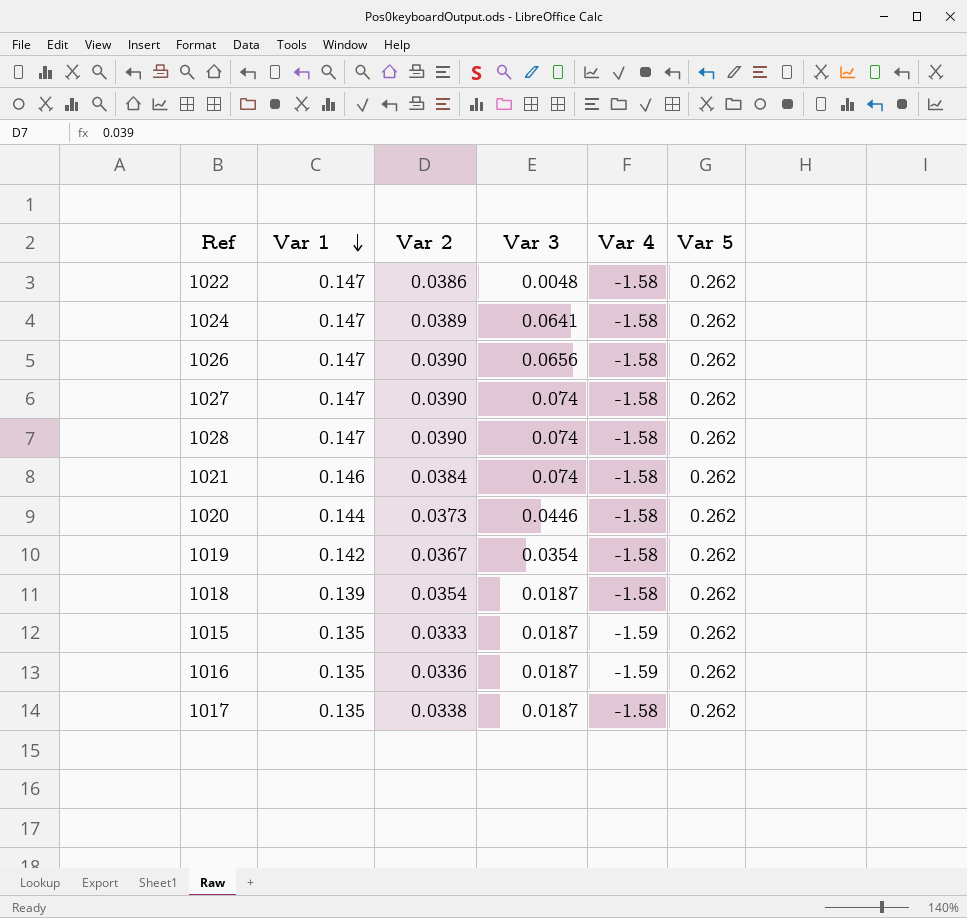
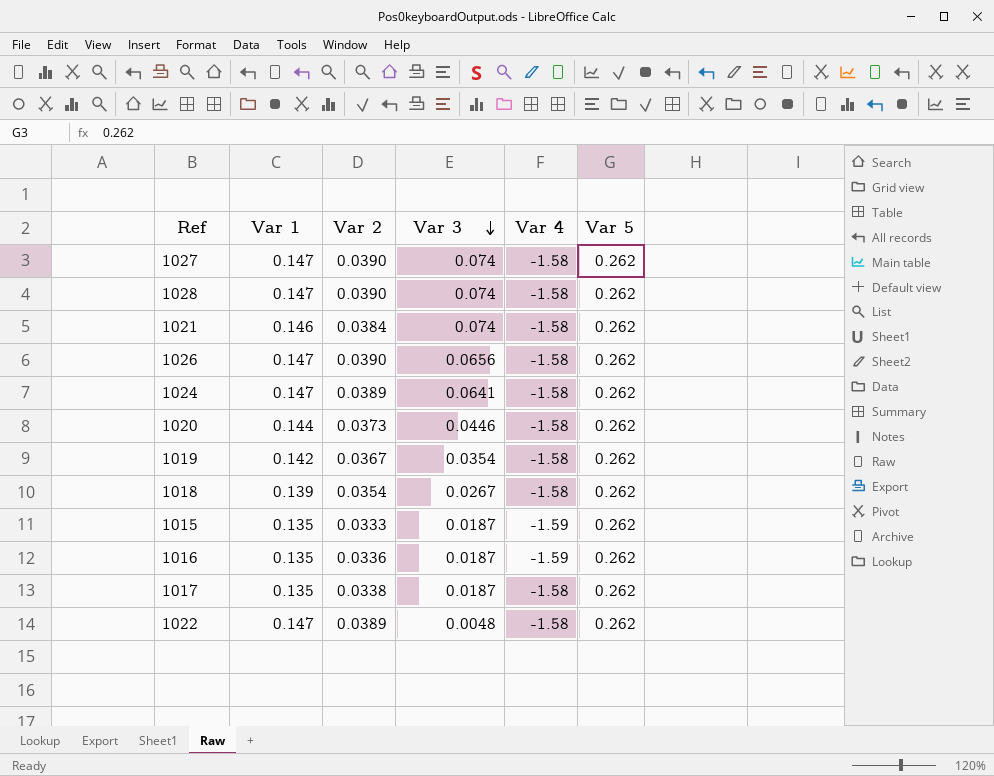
row order: Var 1 descending -> Var 3 descending
1018 | Var 3: 0.0187 -> 0.0267
1022 | Var 2: 0.0386 -> 0.0389

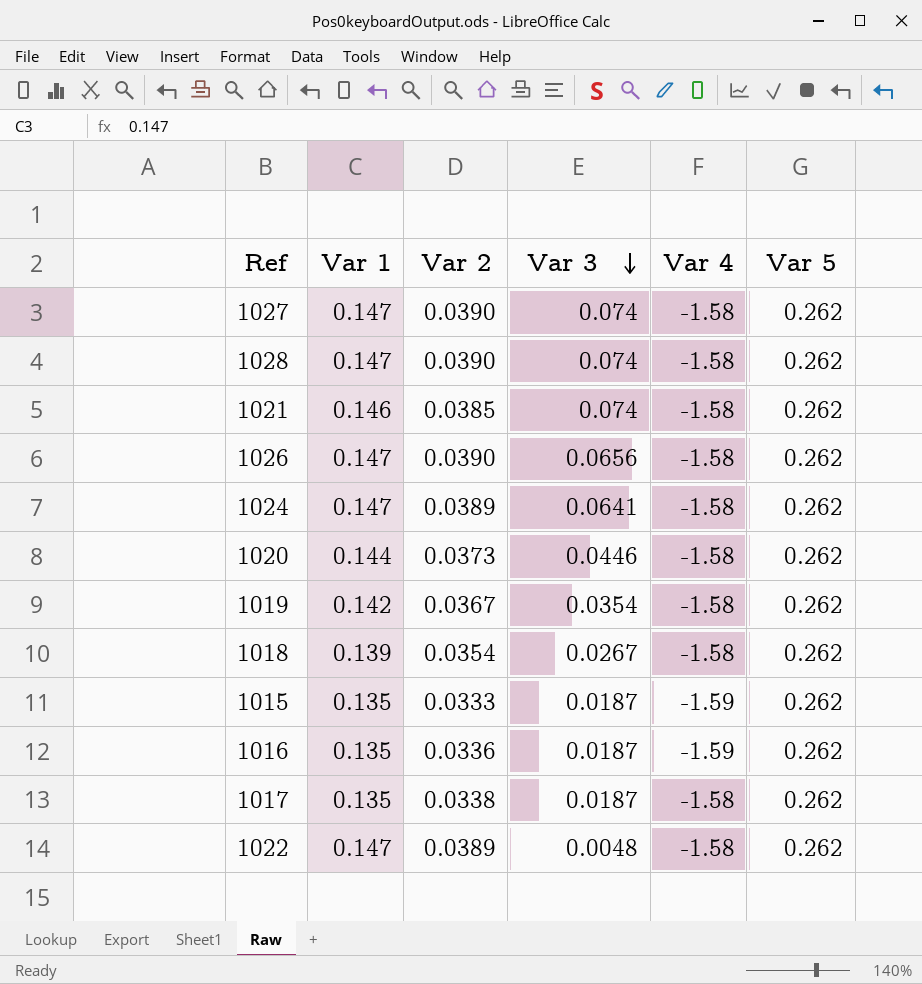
1021 | Var 2: 0.0384 -> 0.0385

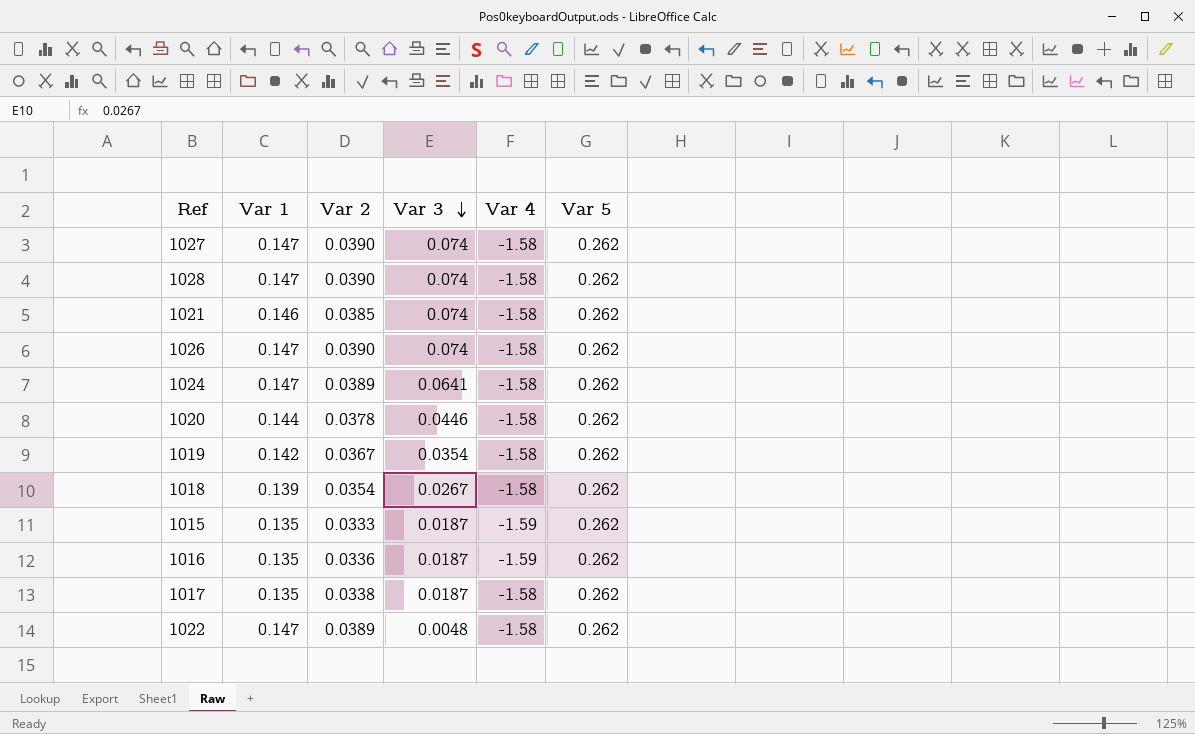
1026 | Var 3: 0.0656 -> 0.074
1020 | Var 2: 0.0373 -> 0.0378

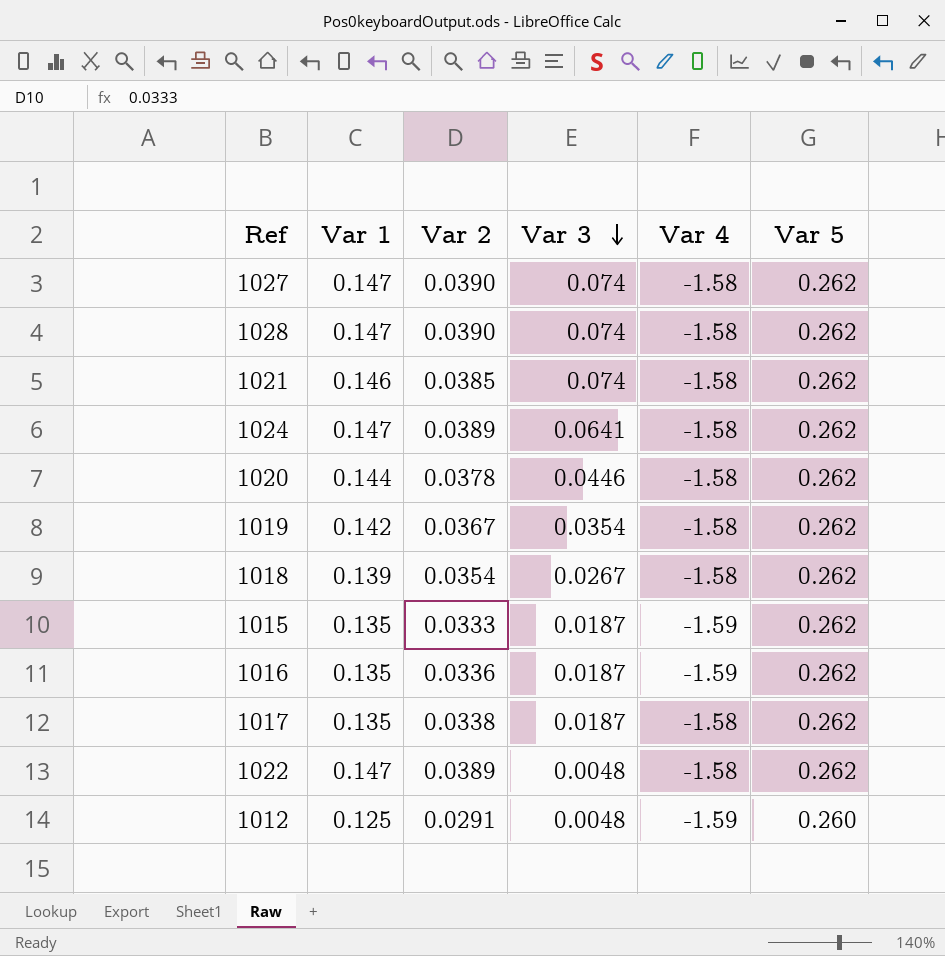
row 1026: 0.147 | 0.0390 | 0.074 | -1.58 | 0.262 -> none
row 1012: none -> 0.125 | 0.0291 | 0.0048 | -1.59 | 0.260

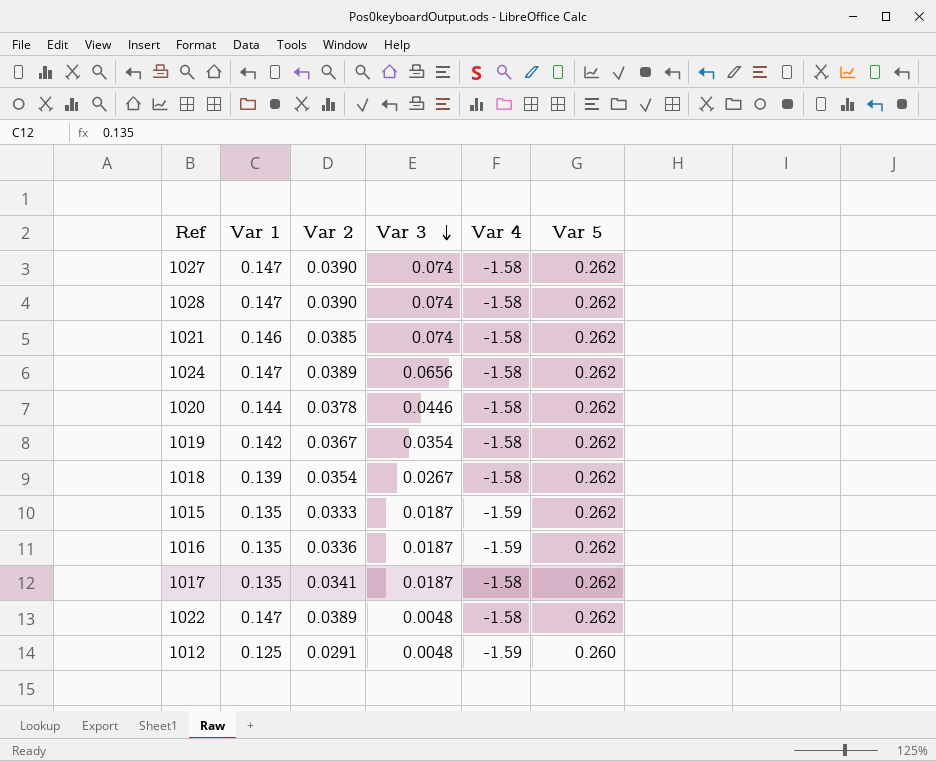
1024 | Var 3: 0.0641 -> 0.0656
1017 | Var 2: 0.0338 -> 0.0341

